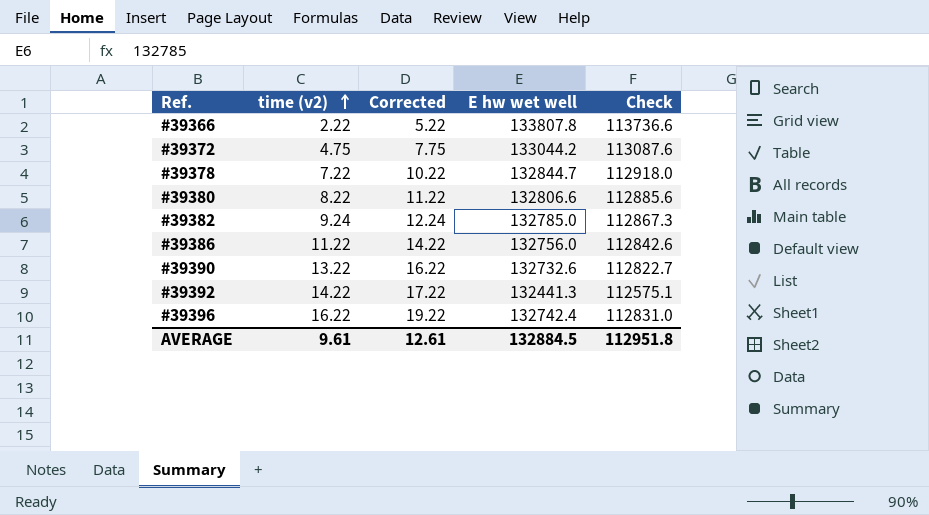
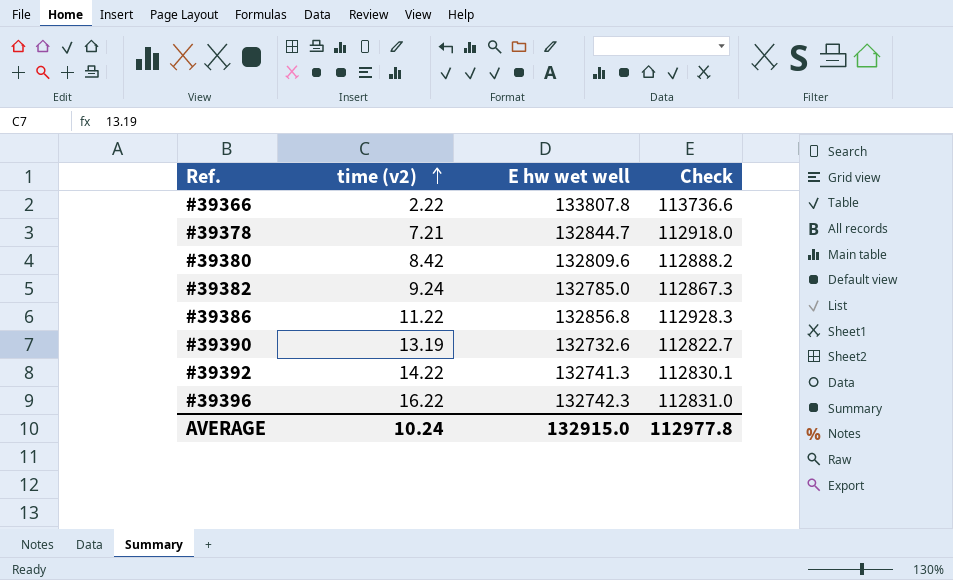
column Corrected | formula: [time (v2)] + 3 -> none
row #39372: 4.75 | 7.75 | 133044.2 | 113087.6 -> none
#39378 | time (v2): 7.22 -> 7.21
#39380 | time (v2): 8.22 -> 8.42
#39380 | E hw wet well: 132806.6 -> 132809.6
#39380 | Check: 112885.6 -> 112888.2
#39386 | E hw wet well: 132756.0 -> 132856.8
#39386 | Check: 112842.6 -> 112928.3
#39390 | time (v2): 13.22 -> 13.19
#39392 | E hw wet well: 132441.3 -> 132741.3
#39392 | Check: 112575.1 -> 112830.1
#39396 | E hw wet well: 132742.4 -> 132742.3
AVERAGE | time (v2): 9.61 -> 10.24
AVERAGE | E hw wet well: 132884.5 -> 132915.0
AVERAGE | Check: 112951.8 -> 112977.8

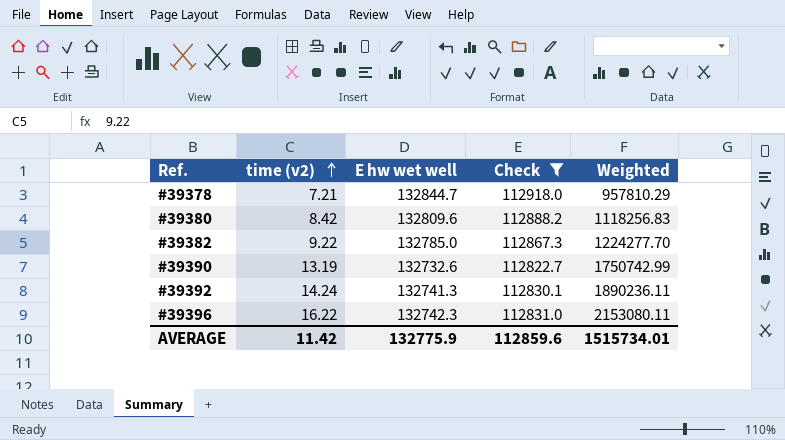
filter: none -> Check <= 112918.0
column Weighted | formula: none -> [time (v2)] * [E hw wet well]
#39382 | time (v2): 9.24 -> 9.22
#39392 | time (v2): 14.22 -> 14.24
AVERAGE | time (v2): 10.24 -> 11.42
AVERAGE | E hw wet well: 132915.0 -> 132775.9
AVERAGE | Check: 112977.8 -> 112859.6

